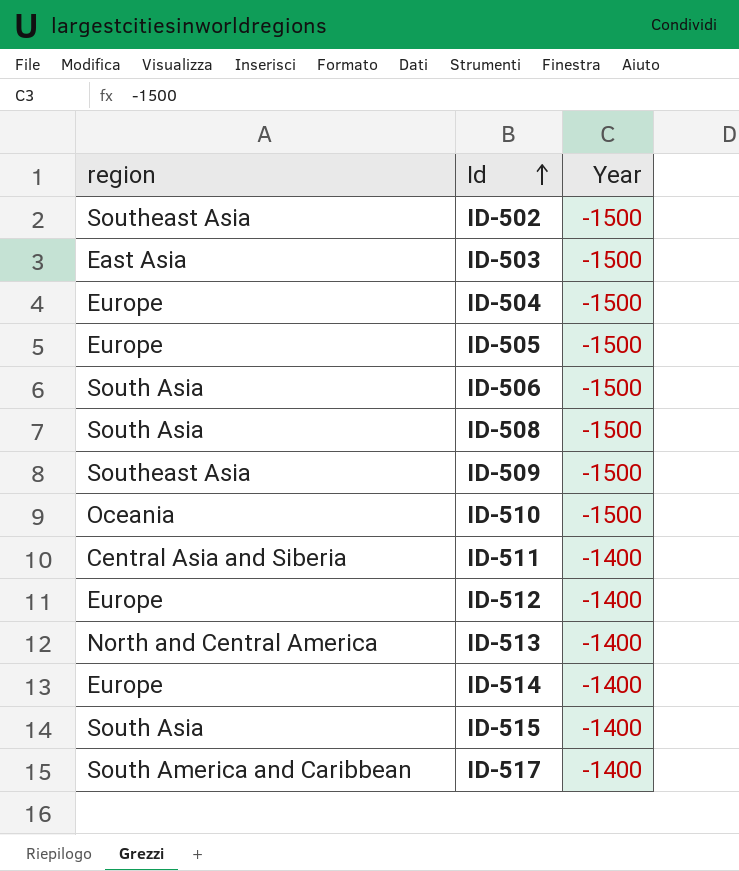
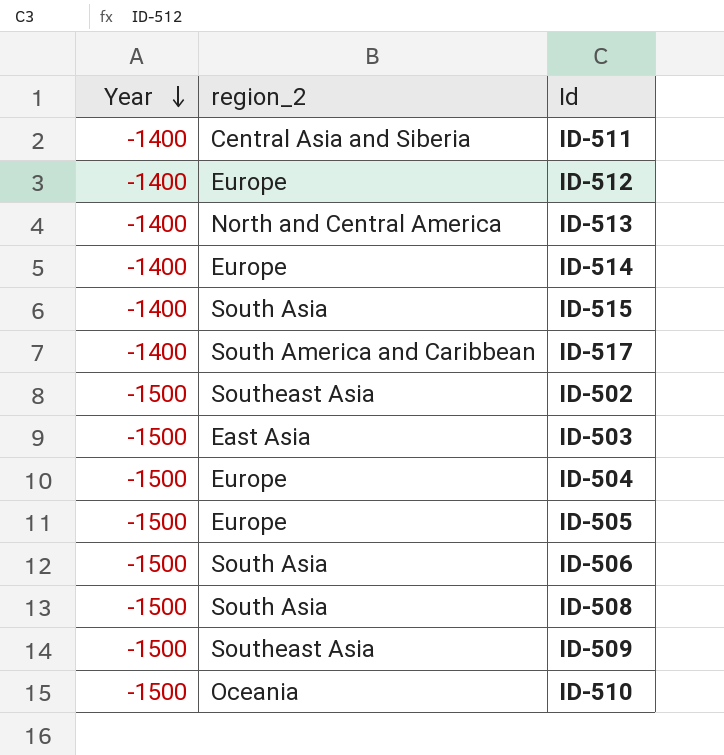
row order: Id ascending -> Year descending
column Year | position: 3 -> 1
column name: region -> region_2

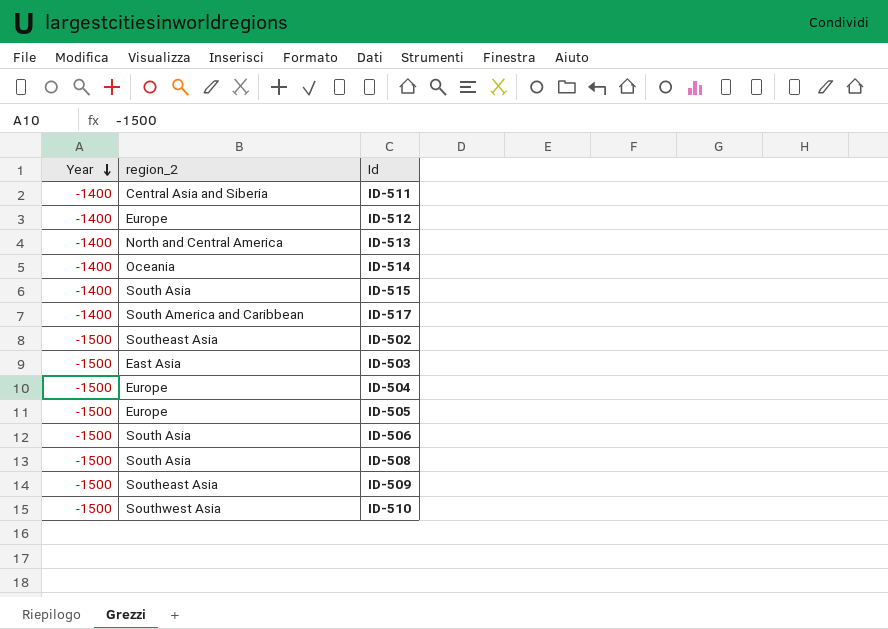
ID-514 | region_2: Europe -> Oceania
ID-510 | region_2: Oceania -> Southwest Asia

